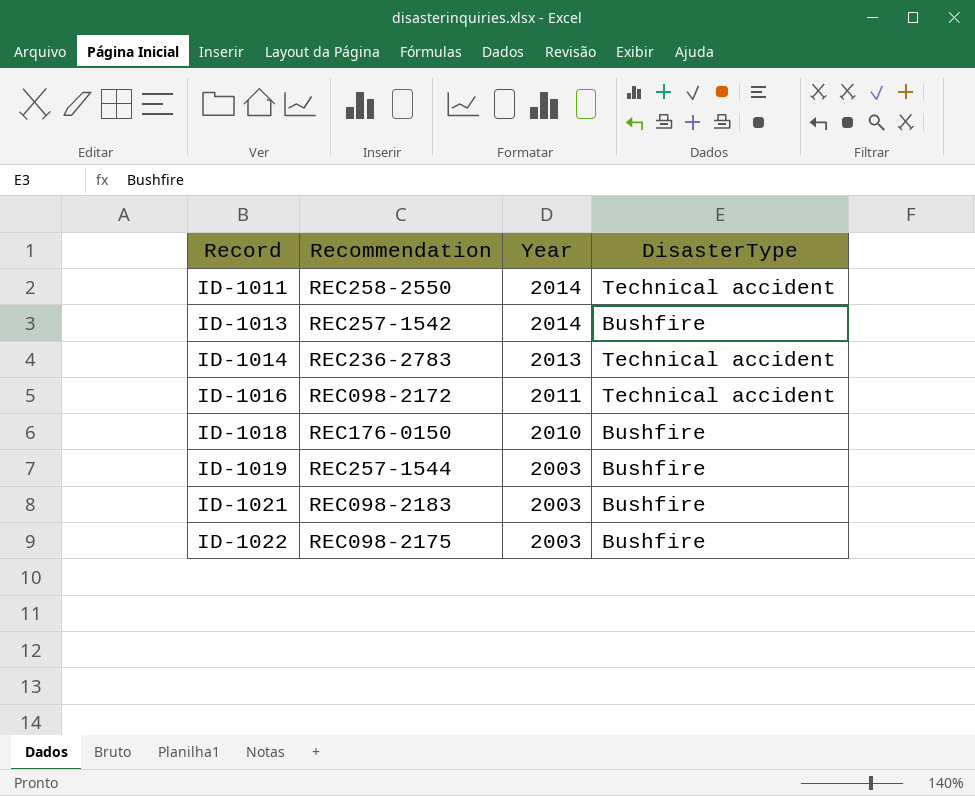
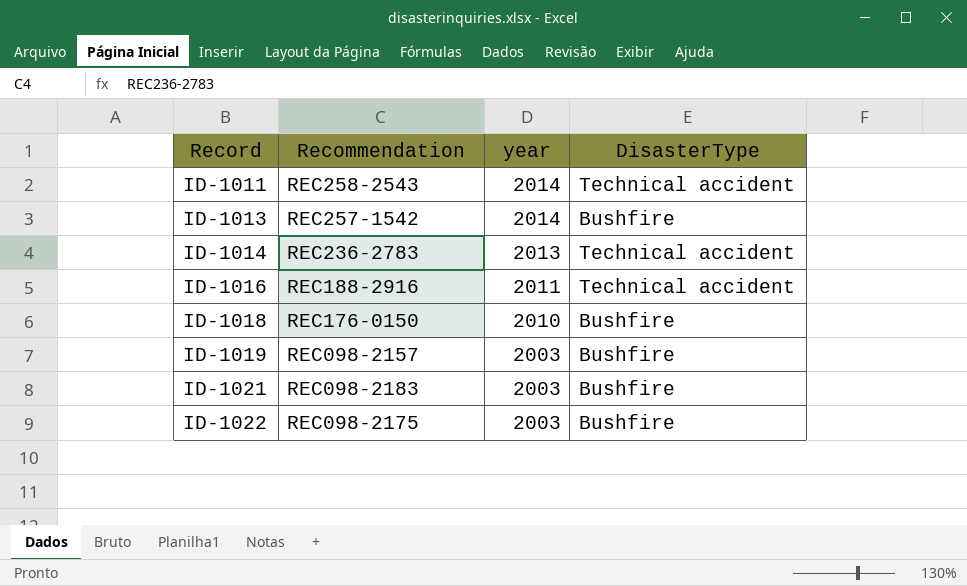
column name: Year -> year
ID-1011 | Recommendation: REC258-2550 -> REC258-2543
ID-1016 | Recommendation: REC098-2172 -> REC188-2916
ID-1019 | Recommendation: REC257-1544 -> REC098-2157

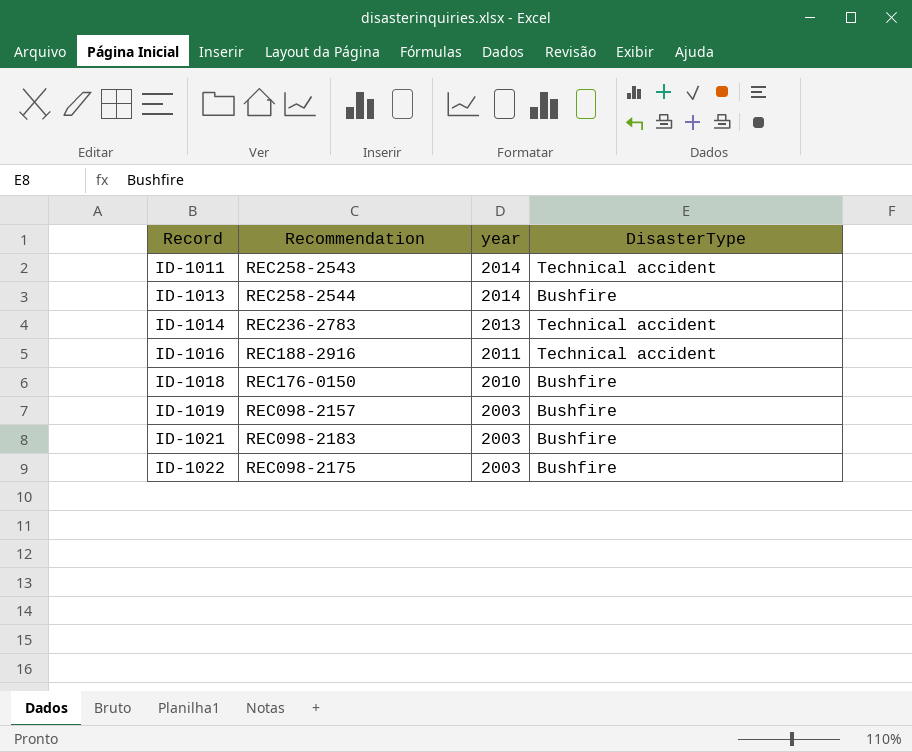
ID-1013 | Recommendation: REC257-1542 -> REC258-2544

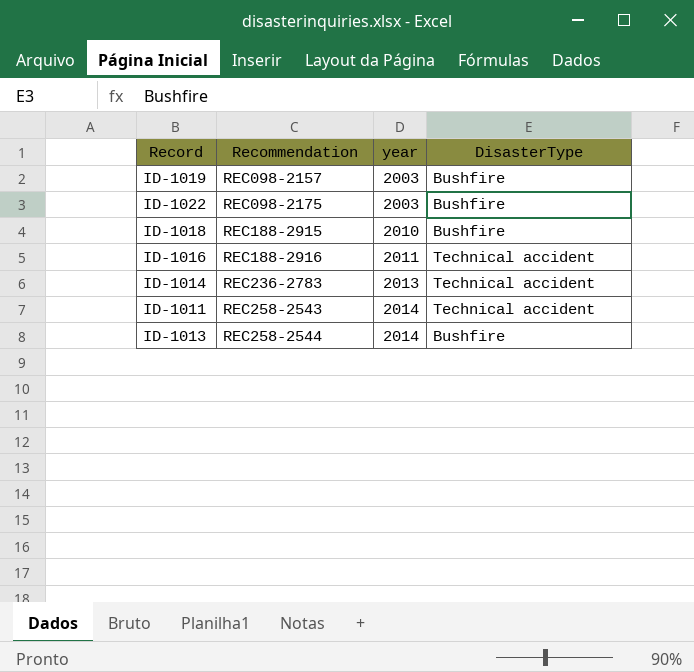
row order: Record ascending -> Recommendation ascending
row ID-1021: REC098-2183 | 2003 | Bushfire -> none
ID-1018 | Recommendation: REC176-0150 -> REC188-2915

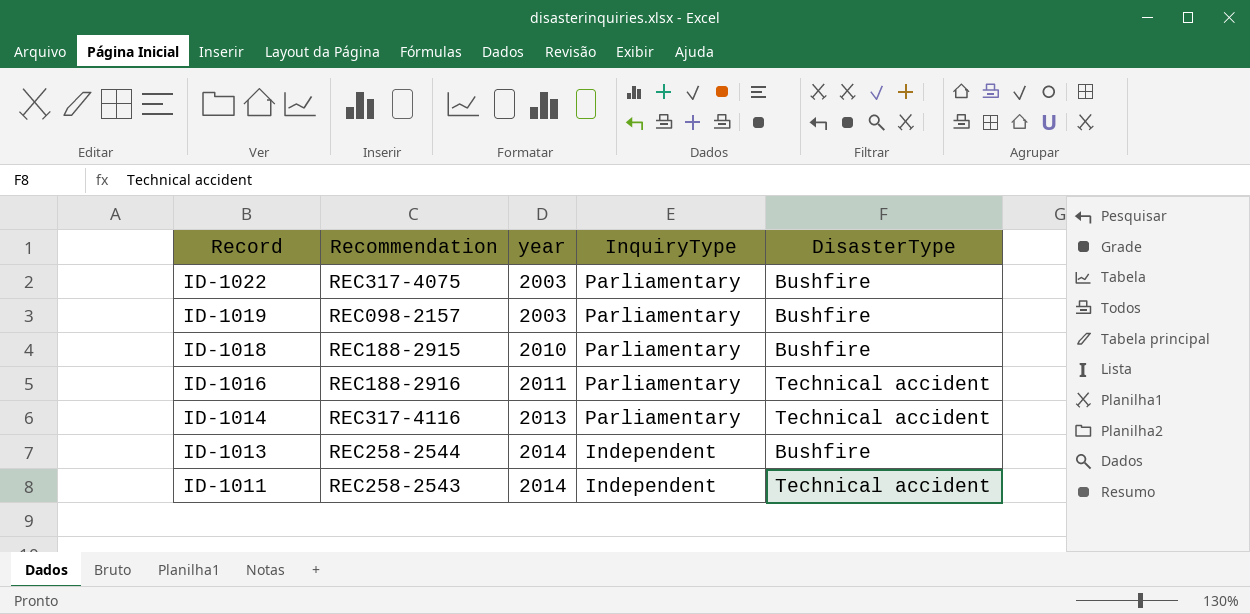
row order: Recommendation ascending -> Record descending
column InquiryType | position: none -> 4
ID-1022 | Recommendation: REC098-2175 -> REC317-4075
ID-1014 | Recommendation: REC236-2783 -> REC317-4116

